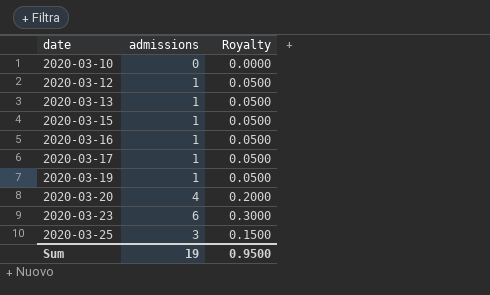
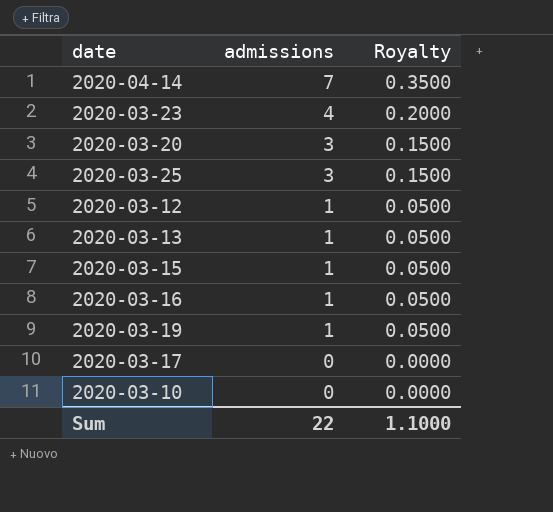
row order: date ascending -> admissions descending
row 2020-04-14: none -> 7 | 0.3500
2020-03-23 | admissions: 6 -> 4
2020-03-23 | Royalty: 0.3000 -> 0.2000
2020-03-20 | admissions: 4 -> 3
2020-03-20 | Royalty: 0.2000 -> 0.1500
2020-03-17 | admissions: 1 -> 0
2020-03-17 | Royalty: 0.0500 -> 0.0000
Sum | admissions: 19 -> 22
Sum | Royalty: 0.9500 -> 1.1000

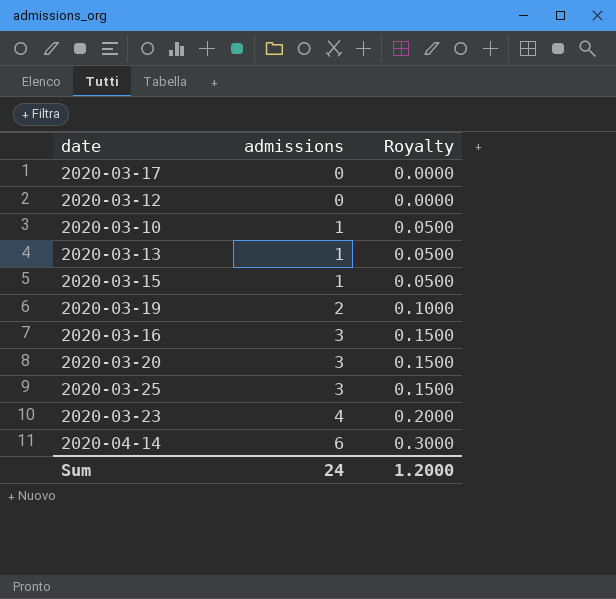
row order: admissions descending -> admissions ascending
2020-03-12 | admissions: 1 -> 0
2020-03-12 | Royalty: 0.0500 -> 0.0000
2020-03-10 | admissions: 0 -> 1
2020-03-10 | Royalty: 0.0000 -> 0.0500
2020-03-19 | admissions: 1 -> 2
2020-03-19 | Royalty: 0.0500 -> 0.1000
2020-03-16 | admissions: 1 -> 3
2020-03-16 | Royalty: 0.0500 -> 0.1500
2020-04-14 | admissions: 7 -> 6
2020-04-14 | Royalty: 0.3500 -> 0.3000
Sum | admissions: 22 -> 24
Sum | Royalty: 1.1000 -> 1.2000

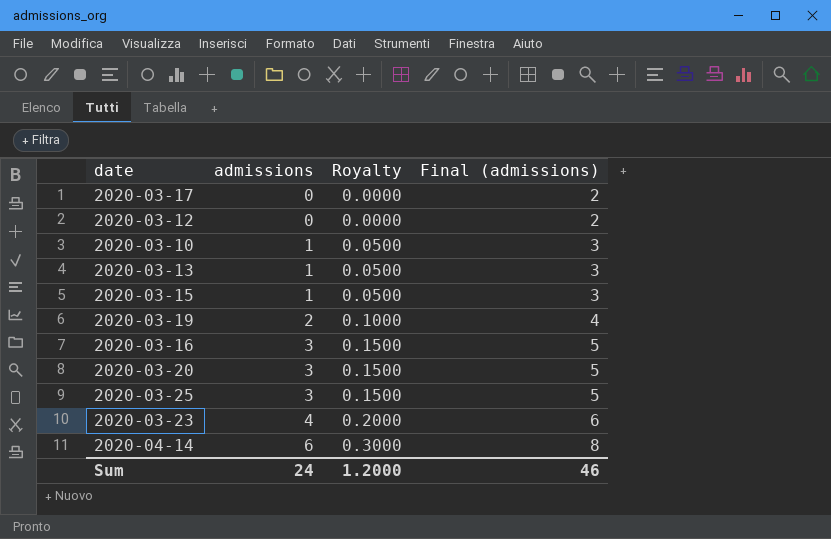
column Final (admissions) | formula: none -> [admissions] + 2

